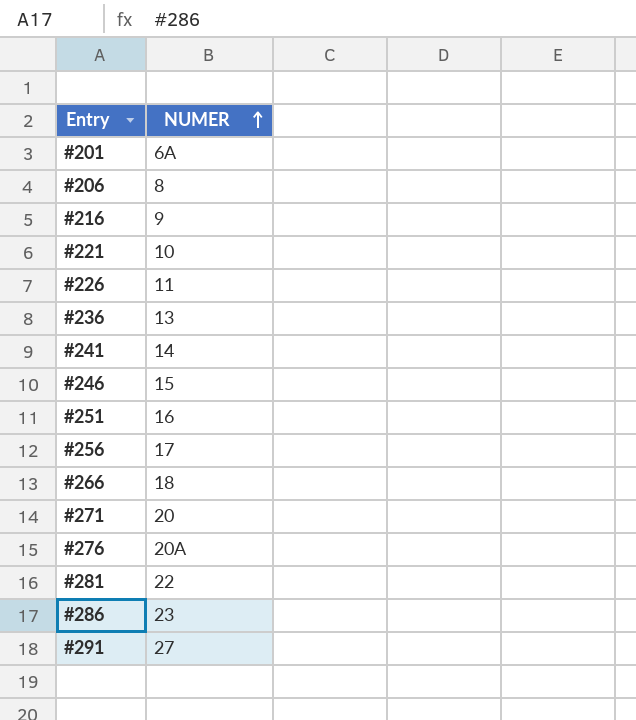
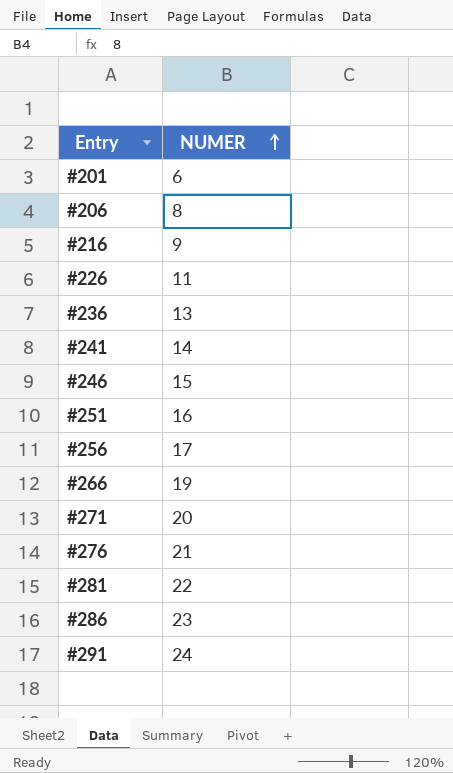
row #221: 10 -> none
#201 | NUMER: 6A -> 6
#266 | NUMER: 18 -> 19
#276 | NUMER: 20A -> 21
#291 | NUMER: 27 -> 24

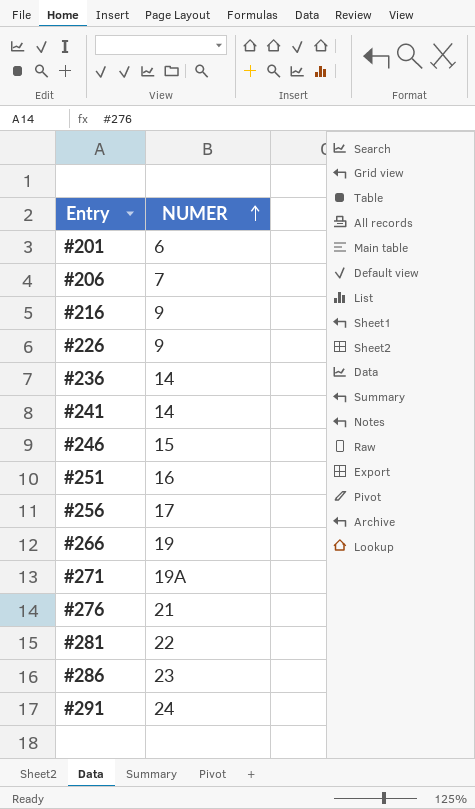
#206 | NUMER: 8 -> 7
#226 | NUMER: 11 -> 9
#236 | NUMER: 13 -> 14
#271 | NUMER: 20 -> 19A

